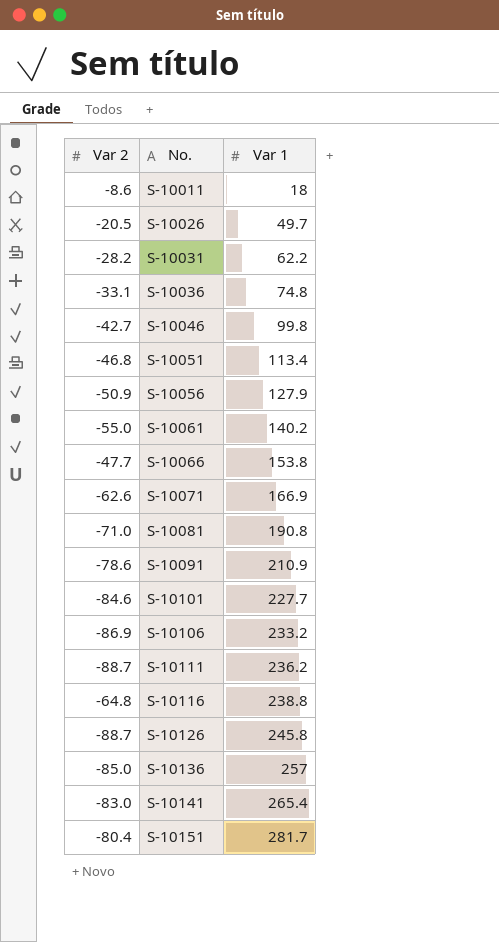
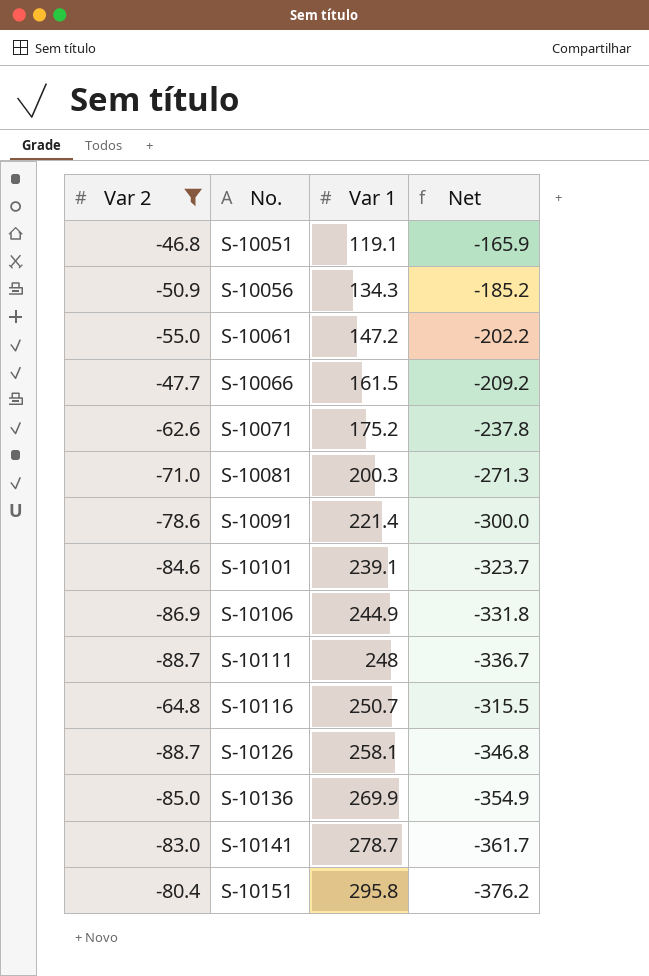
filter: none -> Var 2 <= -46.8
column Net | formula: none -> [Var 2] - [Var 1]
S-10051 | Var 1: 113.4 -> 119.1
S-10056 | Var 1: 127.9 -> 134.3
S-10061 | Var 1: 140.2 -> 147.2
S-10066 | Var 1: 153.8 -> 161.5
S-10071 | Var 1: 166.9 -> 175.2
S-10081 | Var 1: 190.8 -> 200.3
S-10091 | Var 1: 210.9 -> 221.4
S-10101 | Var 1: 227.7 -> 239.1
S-10106 | Var 1: 233.2 -> 244.9
S-10111 | Var 1: 236.2 -> 248
S-10116 | Var 1: 238.8 -> 250.7
S-10126 | Var 1: 245.8 -> 258.1
S-10136 | Var 1: 257 -> 269.9
S-10141 | Var 1: 265.4 -> 278.7
S-10151 | Var 1: 281.7 -> 295.8

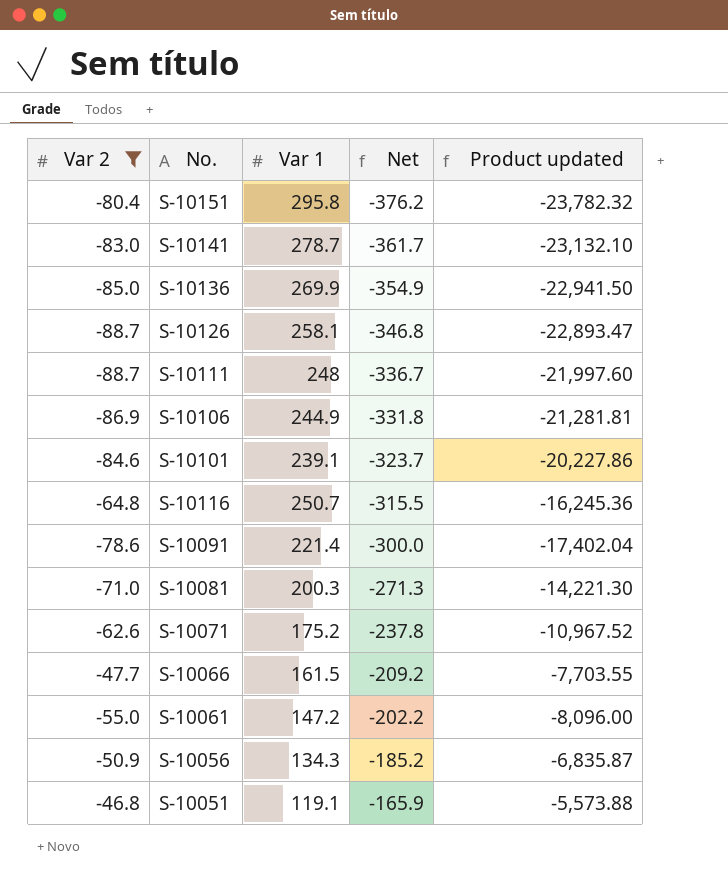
row order: No. ascending -> Net ascending
column Product updated | formula: none -> [Var 2] * [Var 1]

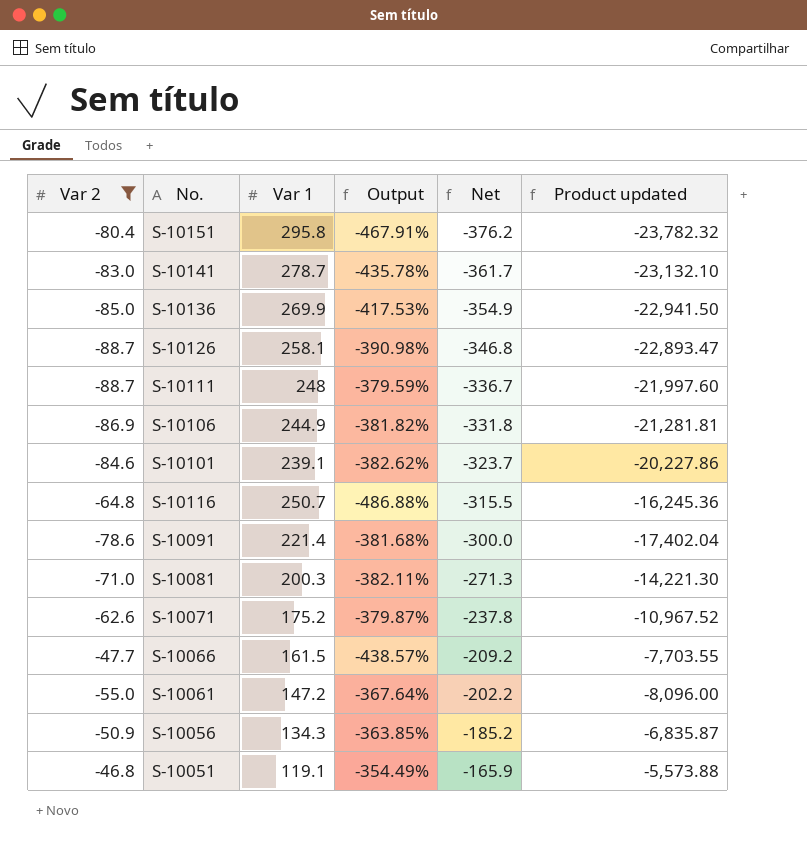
column Output | formula: none -> ([Var 1] - [Var 2]) / [Var 2]

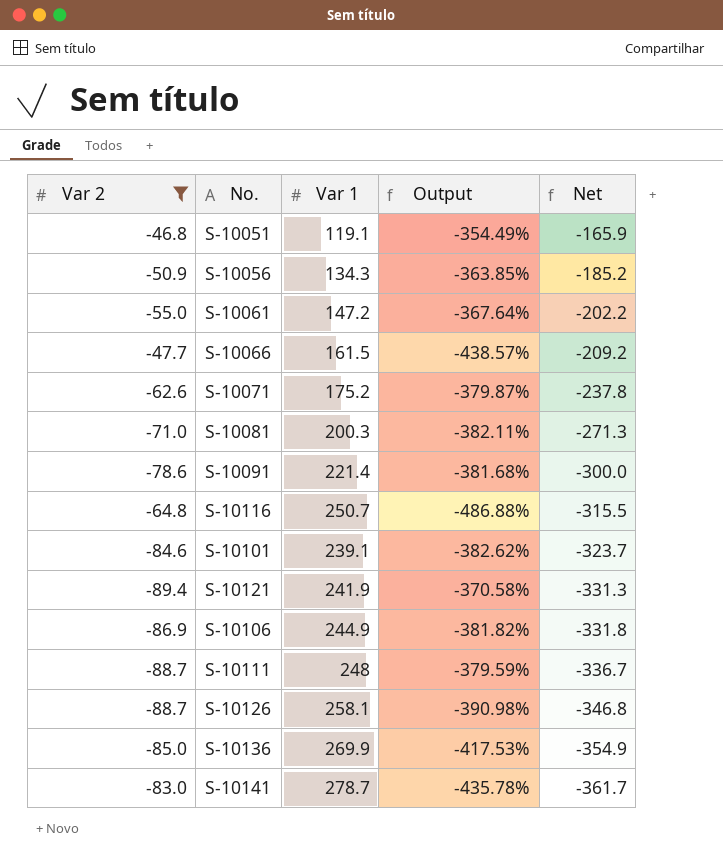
row order: Net ascending -> Net descending
column Product updated | formula: [Var 2] * [Var 1] -> none
row S-10151: -80.4 | 295.8 | -467.91% | -376.2 | -23,782.32 -> none
row S-10121: none -> -89.4 | 241.9 | -370.58% | -331.3

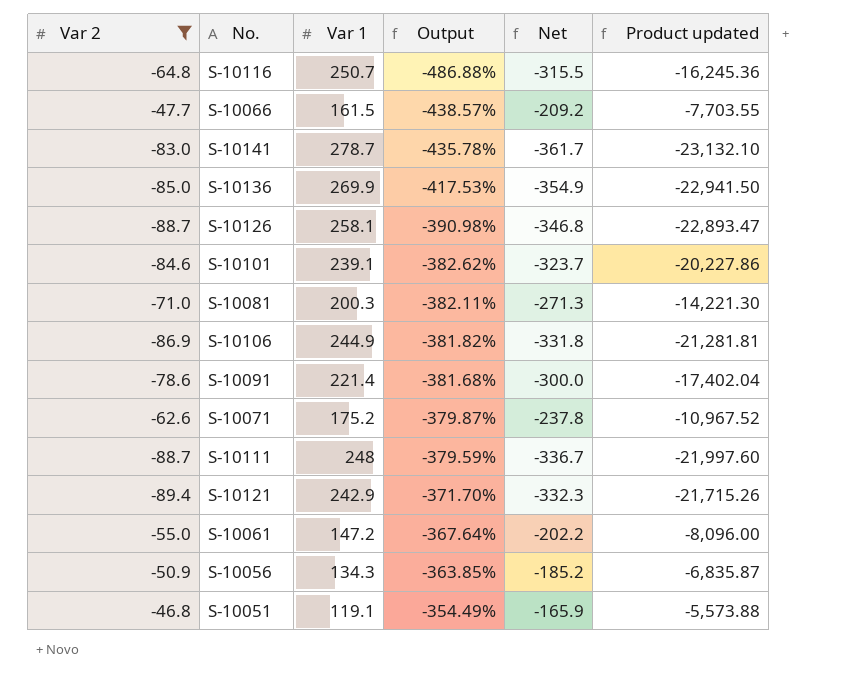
row order: Net descending -> Output ascending
column Product updated | formula: none -> [Var 2] * [Var 1]
S-10121 | Var 1: 241.9 -> 242.9
S-10121 | Output: -370.58% -> -371.70%
S-10121 | Net: -331.3 -> -332.3

